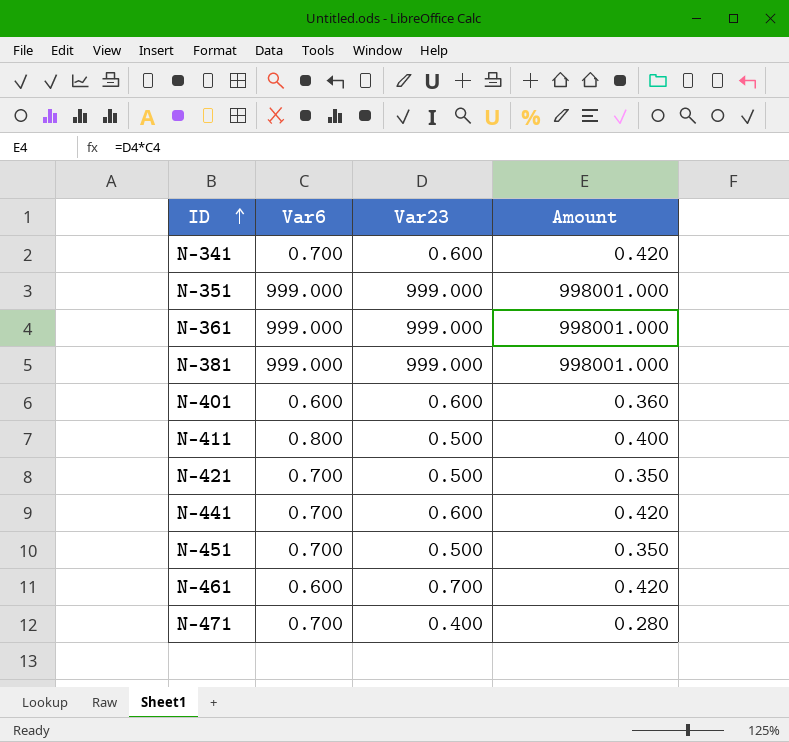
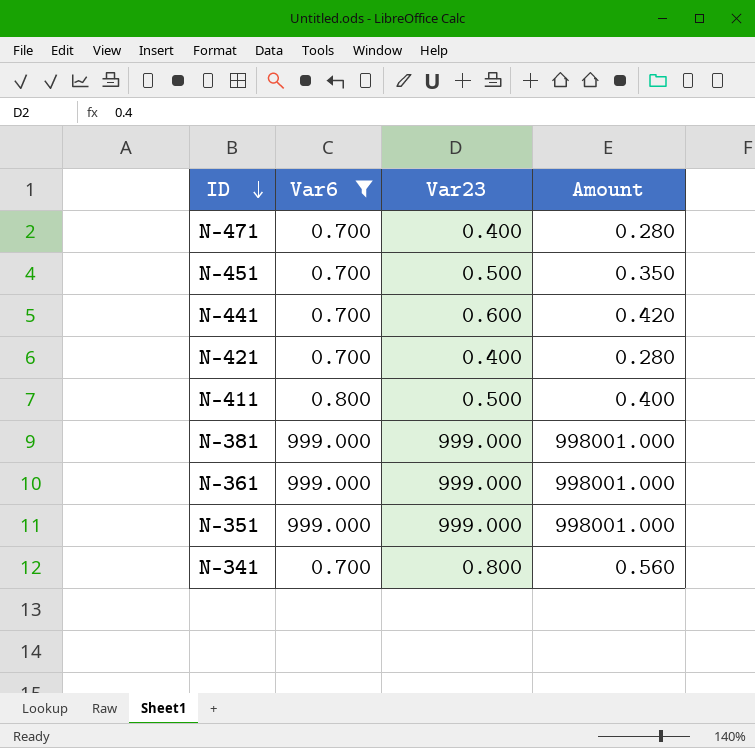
filter: none -> Var6 != 0.600
row order: ID ascending -> ID descending
N-421 | Var23: 0.500 -> 0.400
N-421 | Amount: 0.350 -> 0.280
N-341 | Var23: 0.600 -> 0.800
N-341 | Amount: 0.420 -> 0.560

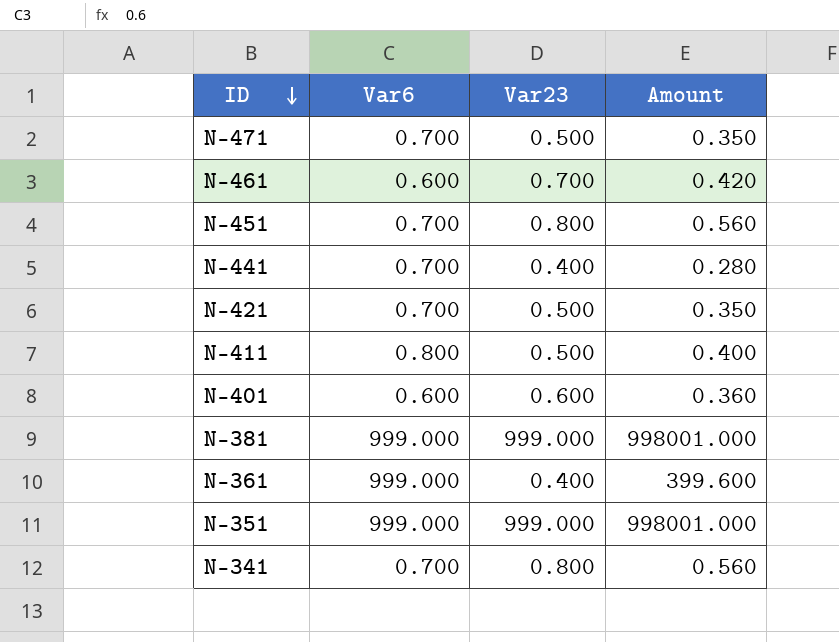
filter: Var6 != 0.600 -> none
N-471 | Var23: 0.400 -> 0.500
N-471 | Amount: 0.280 -> 0.350
N-451 | Var23: 0.500 -> 0.800
N-451 | Amount: 0.350 -> 0.560
N-441 | Var23: 0.600 -> 0.400
N-441 | Amount: 0.420 -> 0.280
N-421 | Var23: 0.400 -> 0.500
N-421 | Amount: 0.280 -> 0.350
N-361 | Var23: 999.000 -> 0.400
N-361 | Amount: 998001.000 -> 399.600

